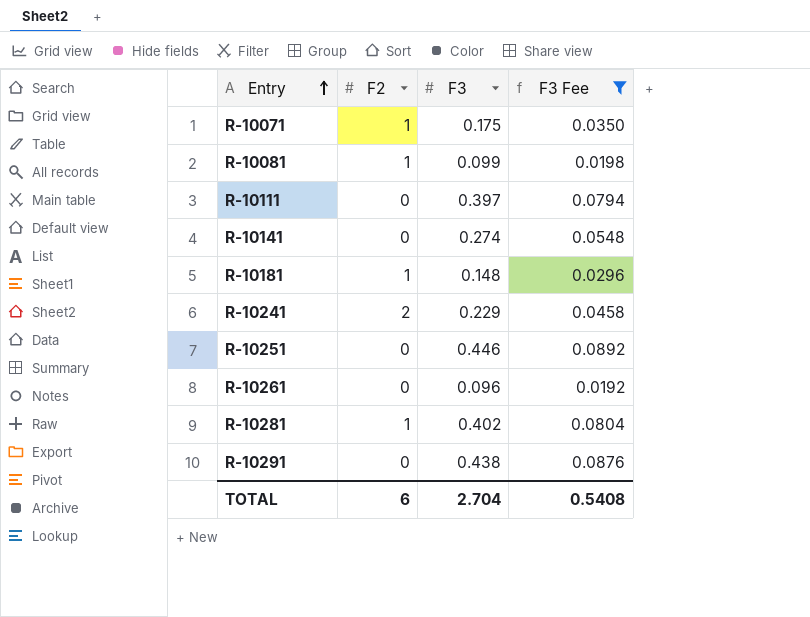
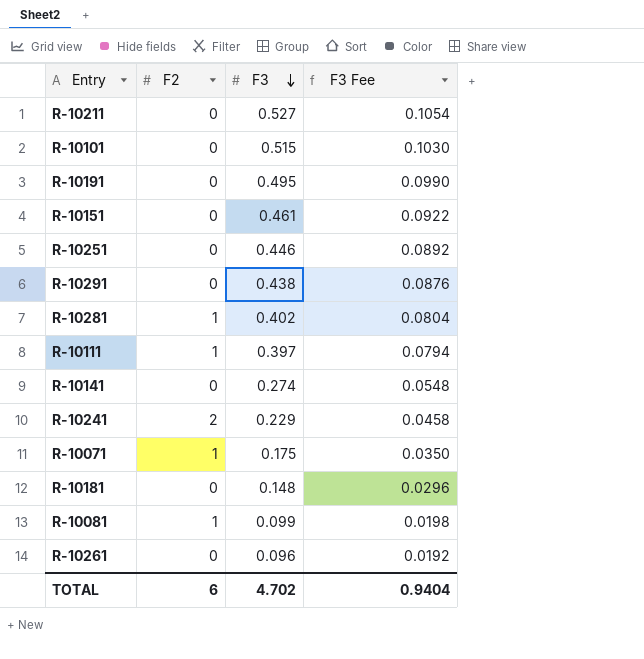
filter: F3 Fee <= 0.0892 -> none
row order: Entry ascending -> F3 descending
R-10111 | F2: 0 -> 1
R-10181 | F2: 1 -> 0
TOTAL | F3: 2.704 -> 4.702
TOTAL | F3 Fee: 0.5408 -> 0.9404

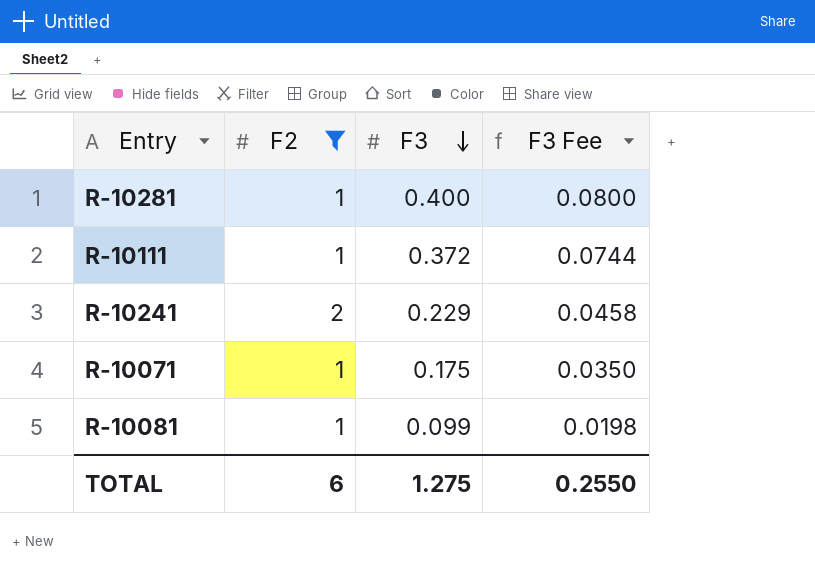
filter: none -> F2 != 0
R-10281 | F3: 0.402 -> 0.400
R-10281 | F3 Fee: 0.0804 -> 0.0800
R-10111 | F3: 0.397 -> 0.372
R-10111 | F3 Fee: 0.0794 -> 0.0744
TOTAL | F3: 4.702 -> 1.275
TOTAL | F3 Fee: 0.9404 -> 0.2550

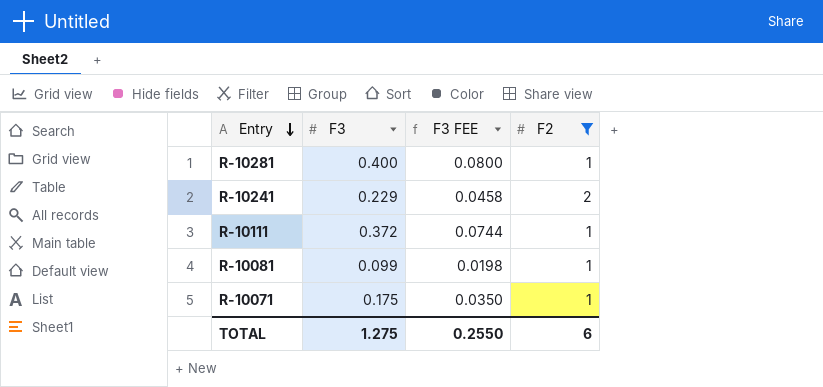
row order: F3 descending -> Entry descending
column name: F3 Fee -> F3 FEE
column F2 | position: 2 -> 4

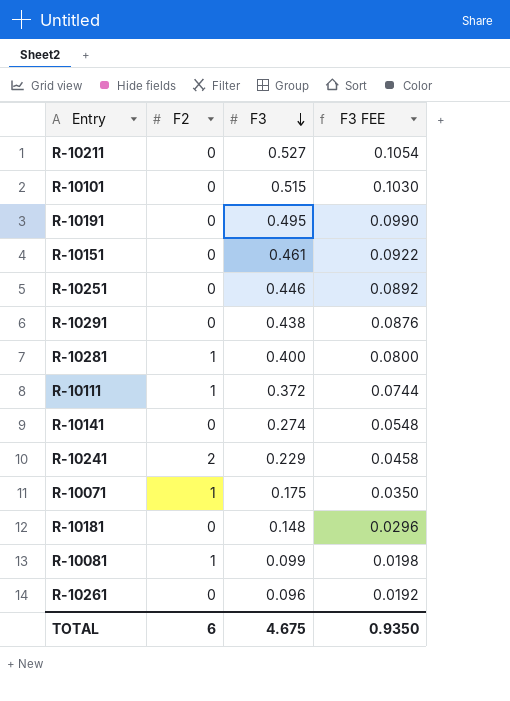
filter: F2 != 0 -> none
row order: Entry descending -> F3 descending
column F2 | position: 4 -> 2
TOTAL | F3: 1.275 -> 4.675
TOTAL | F3 FEE: 0.2550 -> 0.9350

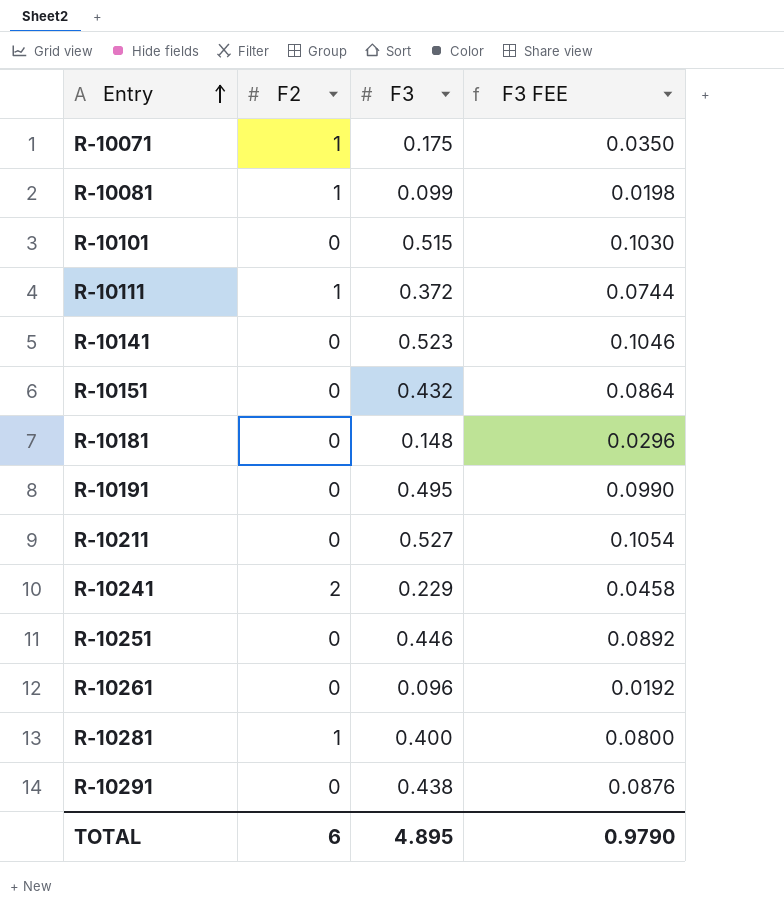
row order: F3 descending -> Entry ascending
R-10141 | F3: 0.274 -> 0.523
R-10141 | F3 FEE: 0.0548 -> 0.1046
R-10151 | F3: 0.461 -> 0.432
R-10151 | F3 FEE: 0.0922 -> 0.0864
TOTAL | F3: 4.675 -> 4.895
TOTAL | F3 FEE: 0.9350 -> 0.9790

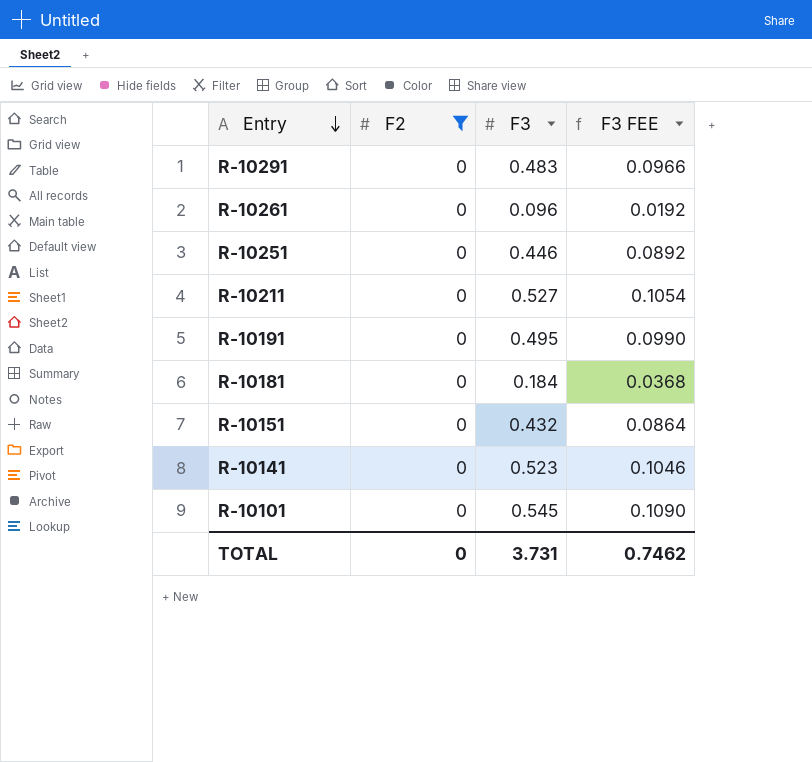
filter: none -> F2 = 0
row order: Entry ascending -> Entry descending
R-10291 | F3: 0.438 -> 0.483
R-10291 | F3 FEE: 0.0876 -> 0.0966
R-10181 | F3: 0.148 -> 0.184
R-10181 | F3 FEE: 0.0296 -> 0.0368
R-10101 | F3: 0.515 -> 0.545
R-10101 | F3 FEE: 0.1030 -> 0.1090
TOTAL | F2: 6 -> 0
TOTAL | F3: 4.895 -> 3.731
TOTAL | F3 FEE: 0.9790 -> 0.7462

